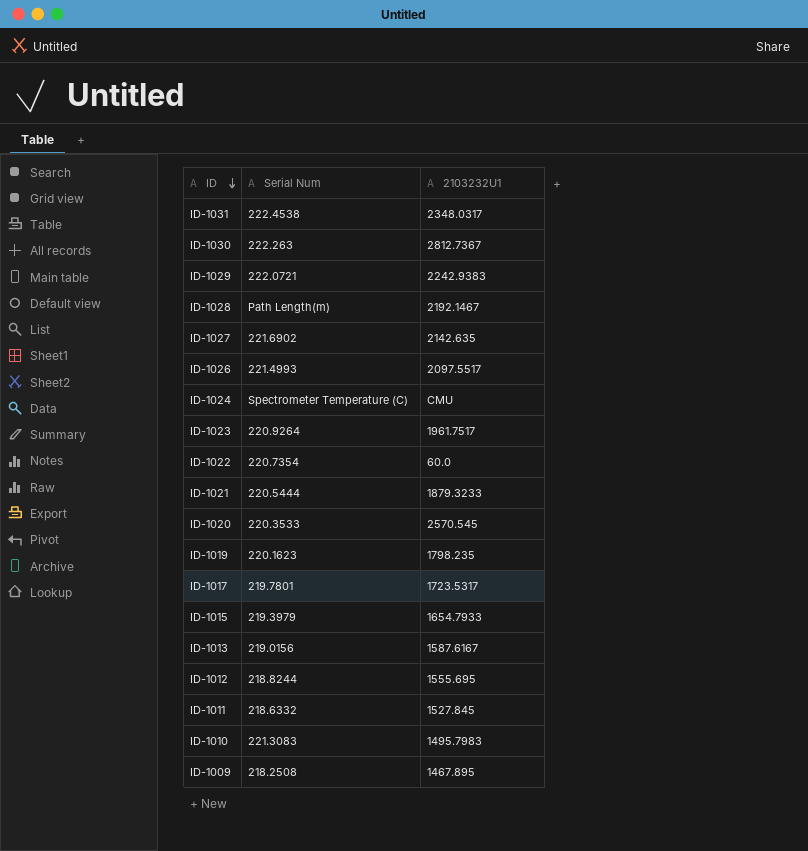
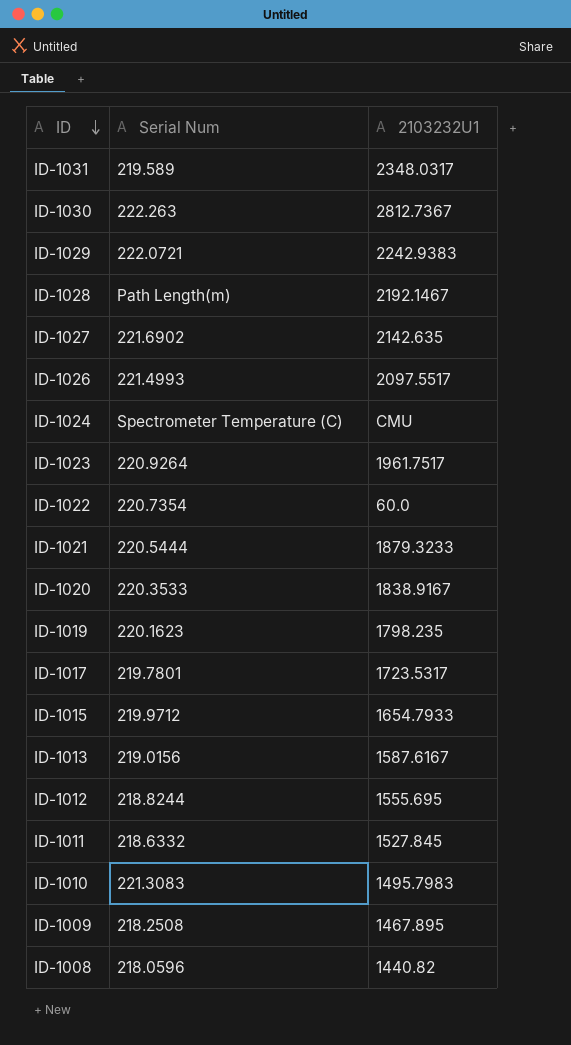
ID-1031 | Serial Num: 222.4538 -> 219.589
ID-1020 | 2103232U1: 2570.545 -> 1838.9167
ID-1015 | Serial Num: 219.3979 -> 219.9712
row ID-1008: none -> 218.0596 | 1440.82

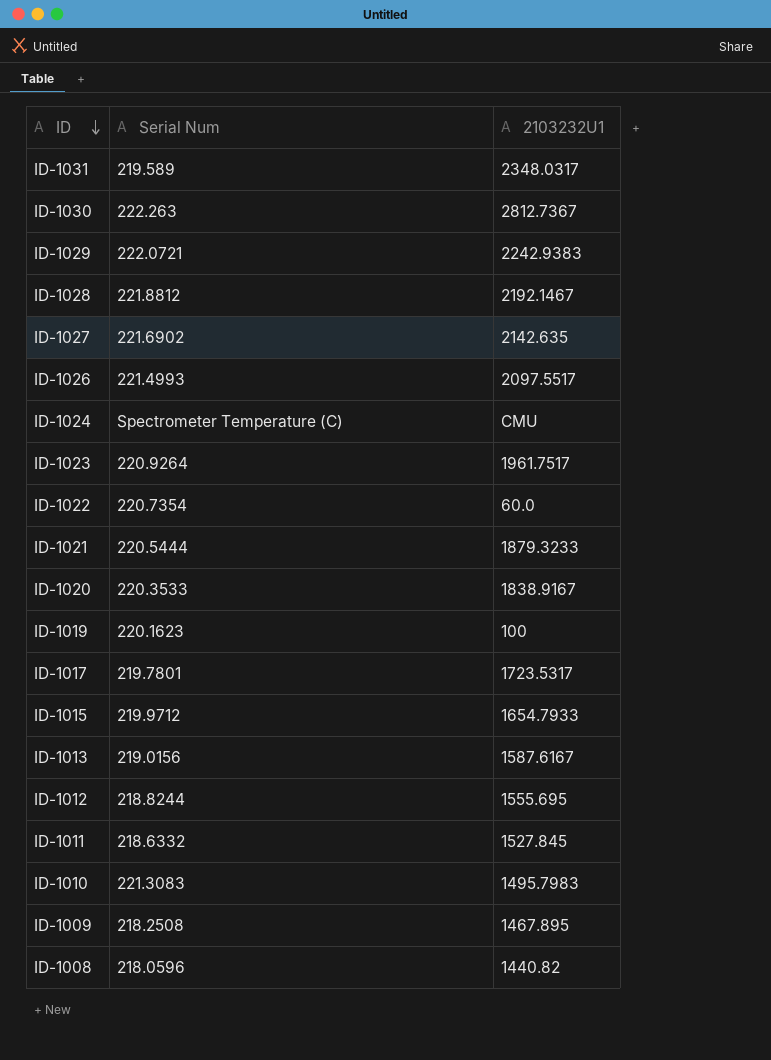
ID-1028 | Serial Num: Path Length(m) -> 221.8812
ID-1019 | 2103232U1: 1798.235 -> 100

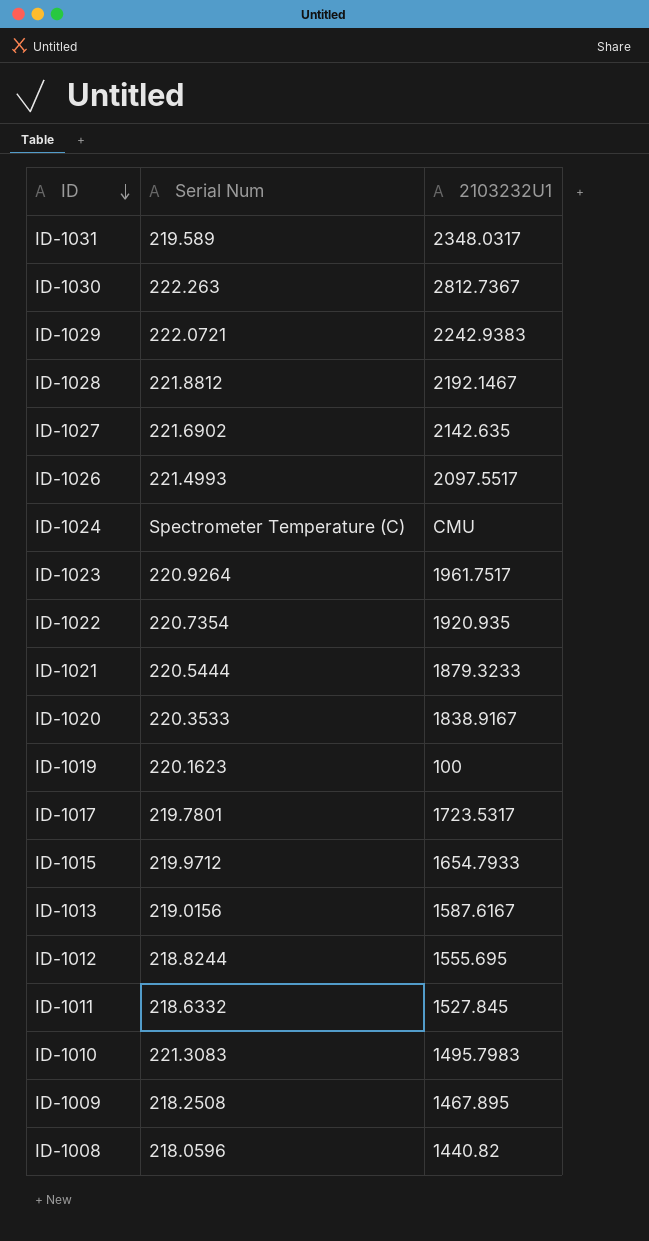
ID-1022 | 2103232U1: 60.0 -> 1920.935

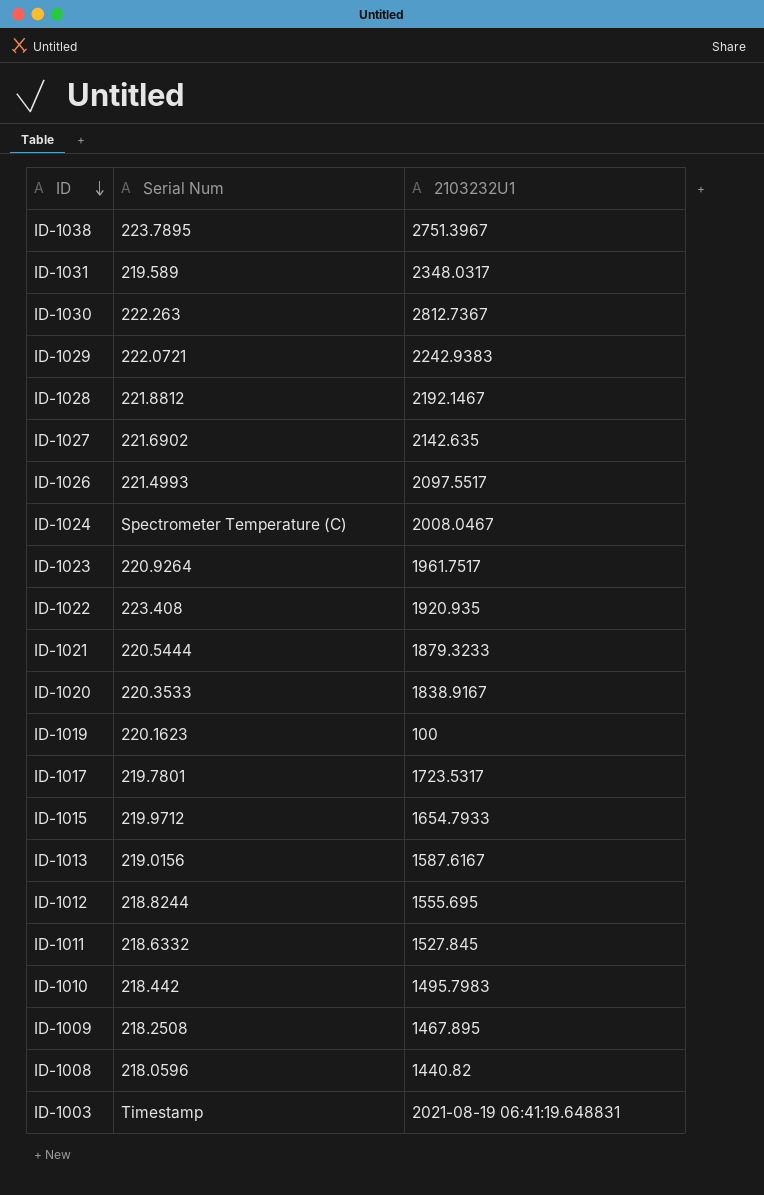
row ID-1038: none -> 223.7895 | 2751.3967
ID-1024 | 2103232U1: CMU -> 2008.0467
ID-1022 | Serial Num: 220.7354 -> 223.408
ID-1010 | Serial Num: 221.3083 -> 218.442
row ID-1003: none -> Timestamp | 2021-08-19 06:41:19.648831

